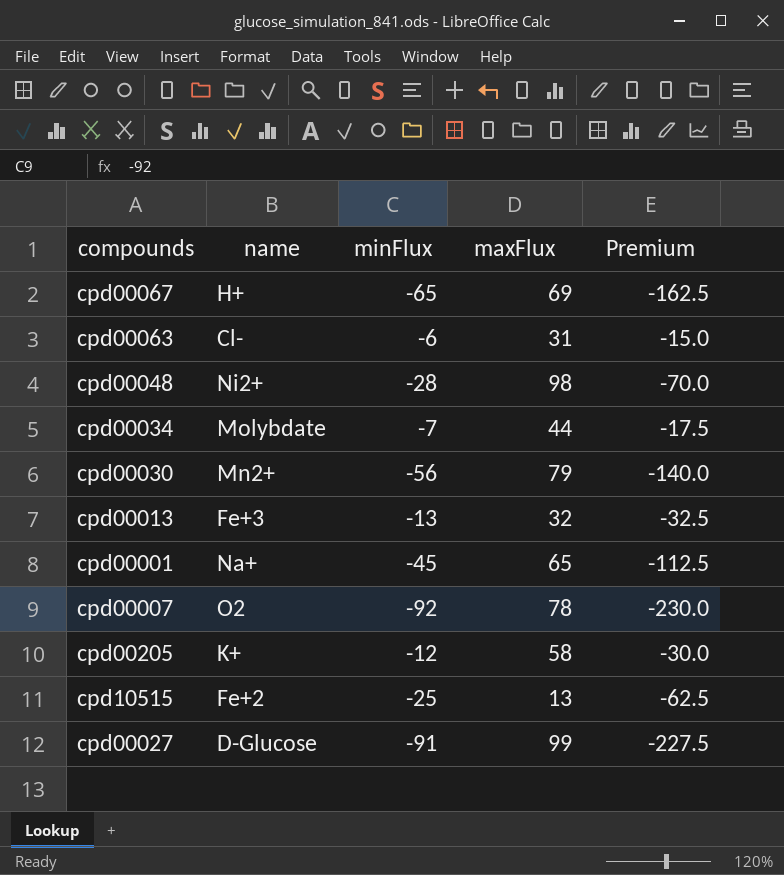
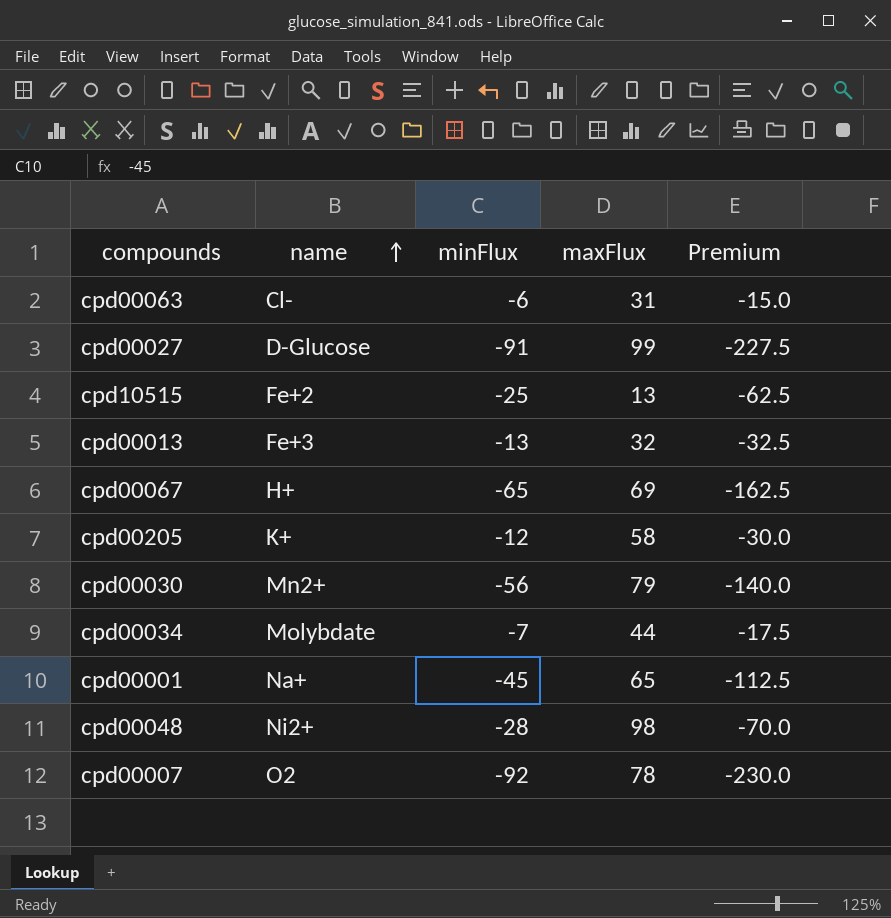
row order: none -> name ascending

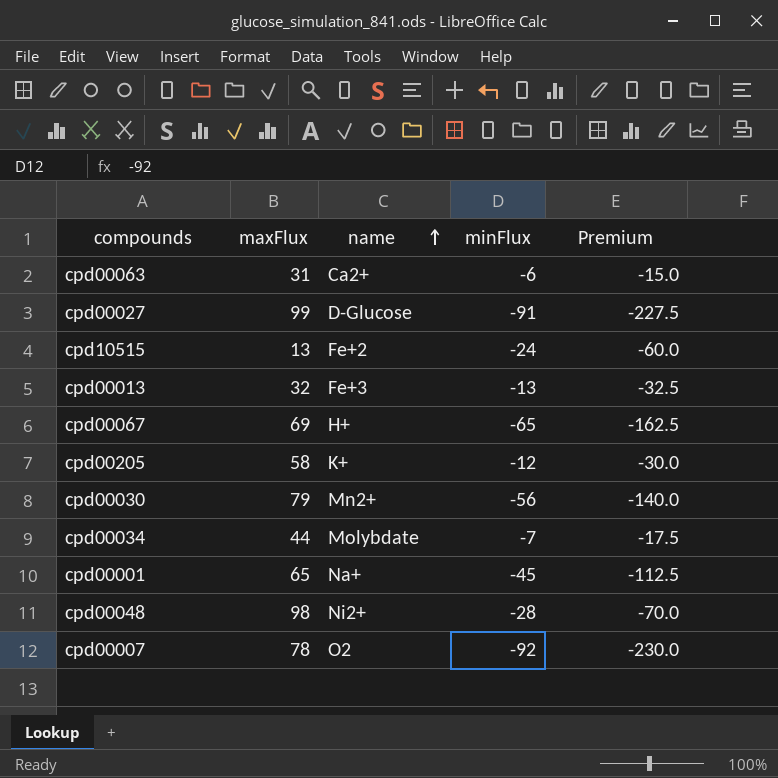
column maxFlux | position: 4 -> 2
cpd00063 | name: Cl- -> Ca2+
cpd10515 | minFlux: -25 -> -24
cpd10515 | Premium: -62.5 -> -60.0

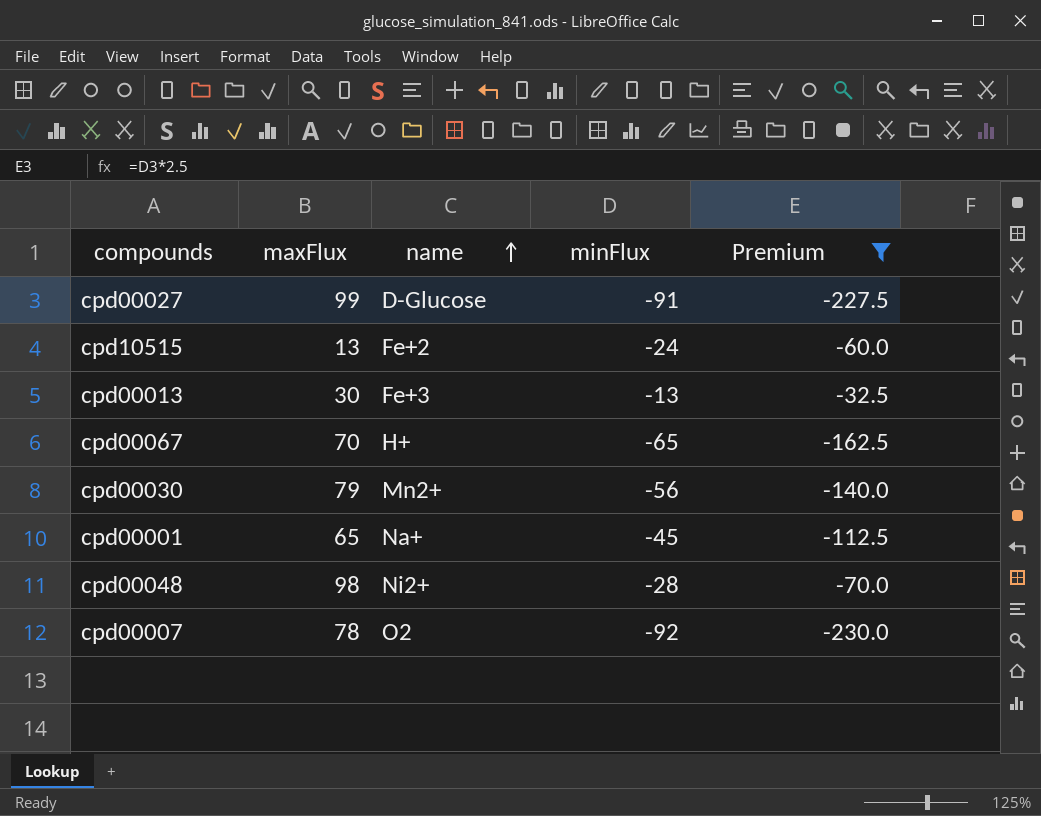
filter: none -> Premium <= -32.5
cpd00013 | maxFlux: 32 -> 30
cpd00067 | maxFlux: 69 -> 70

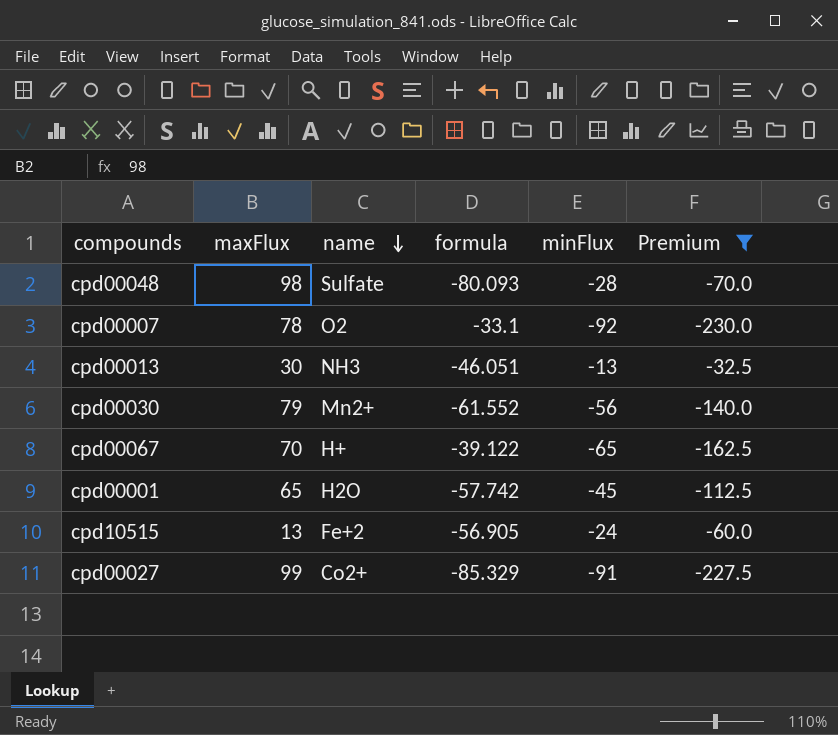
row order: name ascending -> name descending
column formula | position: none -> 4
cpd00048 | name: Ni2+ -> Sulfate
cpd00013 | name: Fe+3 -> NH3
cpd00001 | name: Na+ -> H2O
cpd00027 | name: D-Glucose -> Co2+

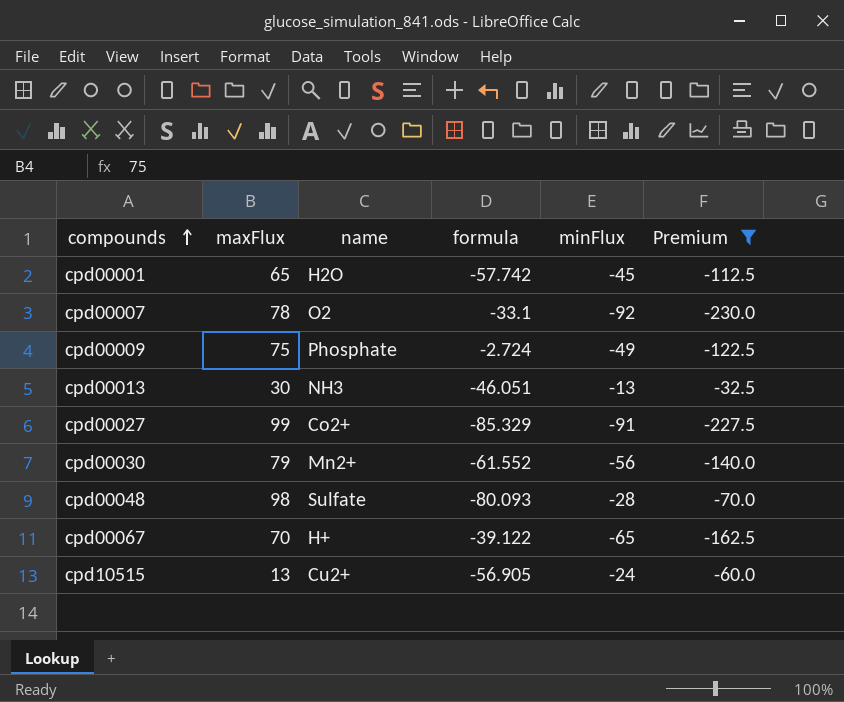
row order: name descending -> compounds ascending
row cpd00009: none -> 75 | Phosphate | -2.724 | -49 | -122.5
cpd10515 | name: Fe+2 -> Cu2+

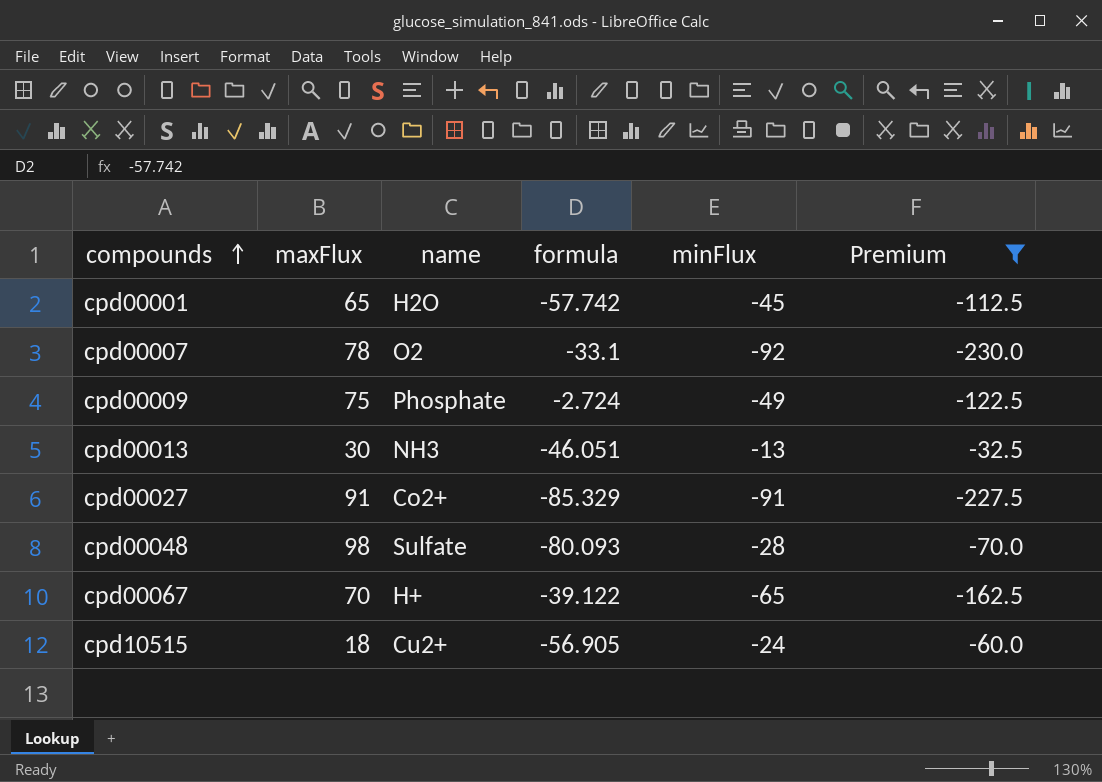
row cpd00030: 79 | Mn2+ | -61.552 | -56 | -140.0 -> none
cpd00027 | maxFlux: 99 -> 91
cpd10515 | maxFlux: 13 -> 18

